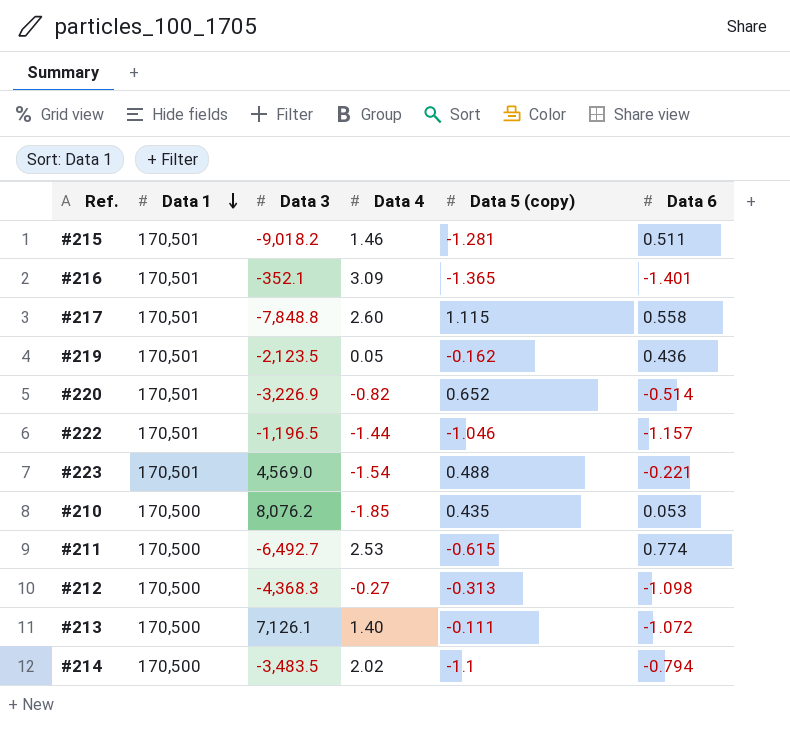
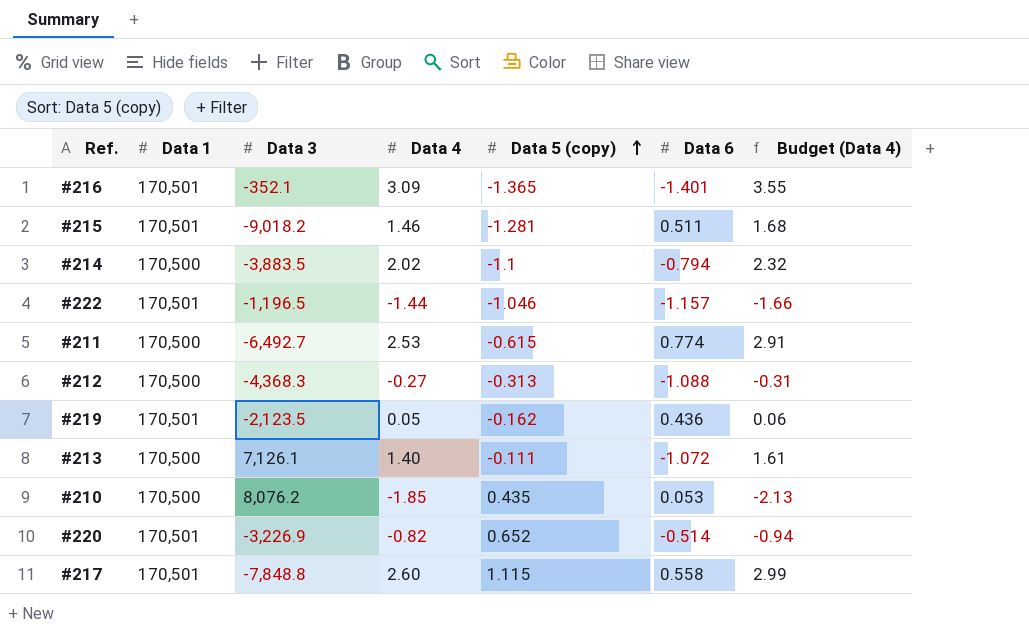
row order: Data 1 descending -> Data 5 (copy) ascending
column Budget (Data 4) | formula: none -> [Data 4] * 1.15
row #223: 170,501 | 4,569.0 | -1.54 | 0.488 | -0.221 -> none
#214 | Data 3: -3,483.5 -> -3,883.5
#212 | Data 6: -1.098 -> -1.088

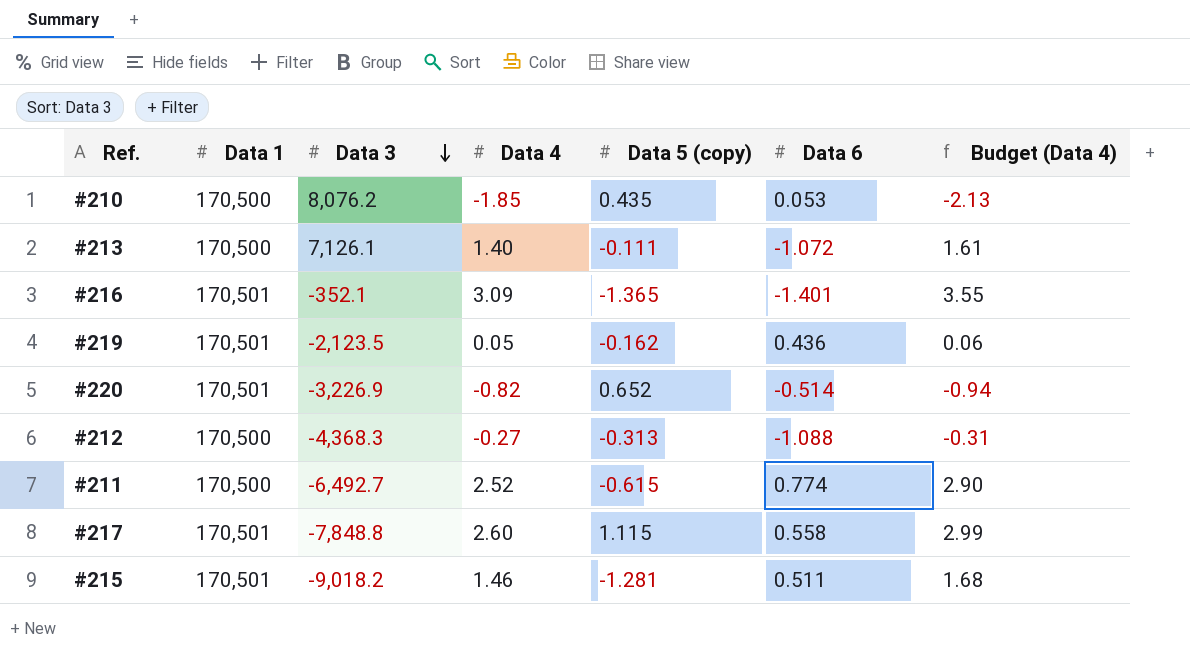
row order: Data 5 (copy) ascending -> Data 3 descending
row #214: 170,500 | -3,883.5 | 2.02 | -1.1 | -0.794 | 2.32 -> none
row #222: 170,501 | -1,196.5 | -1.44 | -1.046 | -1.157 | -1.66 -> none
#211 | Data 4: 2.53 -> 2.52
#211 | Budget (Data 4): 2.91 -> 2.90

